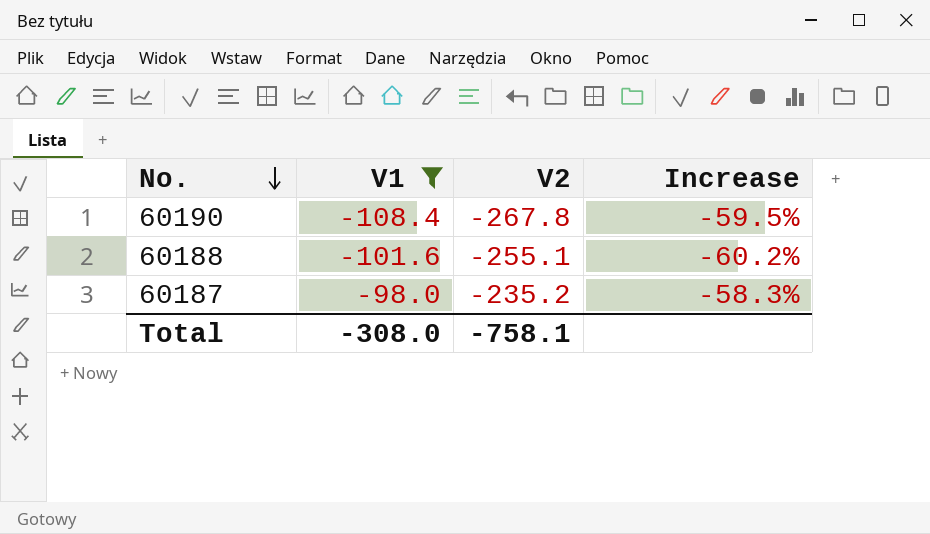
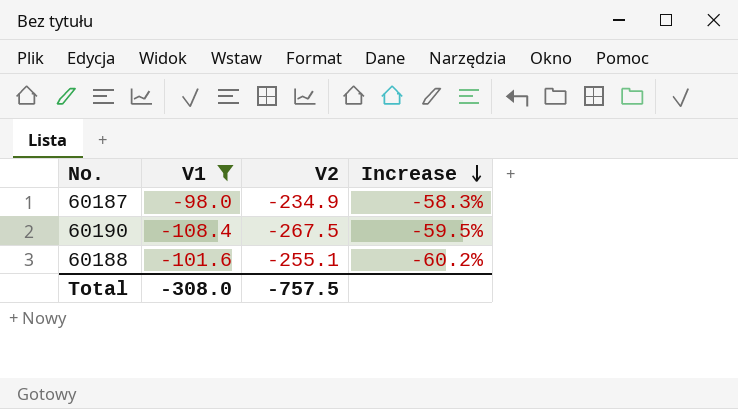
row order: No. descending -> Increase descending
60187 | V2: -235.2 -> -234.9
60190 | V2: -267.8 -> -267.5
Total | V2: -758.1 -> -757.5

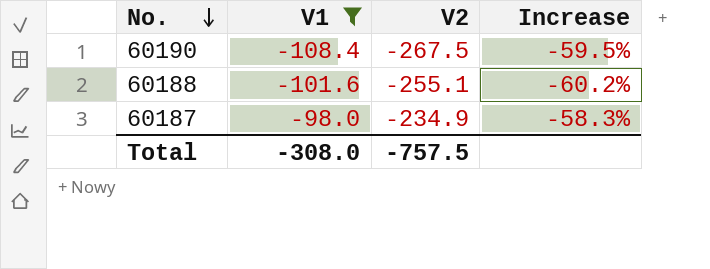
row order: Increase descending -> No. descending

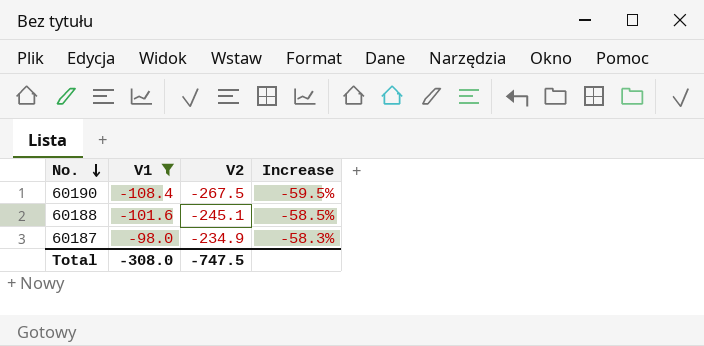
60188 | V2: -255.1 -> -245.1
60188 | Increase: -60.2% -> -58.5%
Total | V2: -757.5 -> -747.5

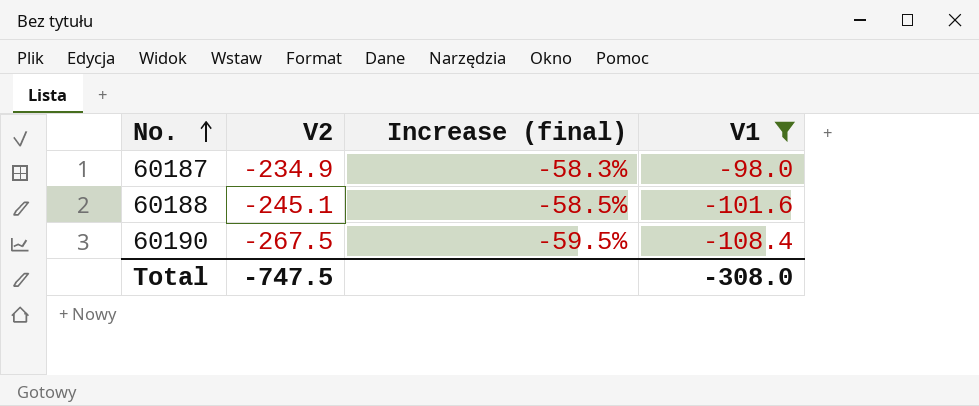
row order: No. descending -> No. ascending
column name: Increase -> Increase (final)
column V1 | position: 2 -> 4

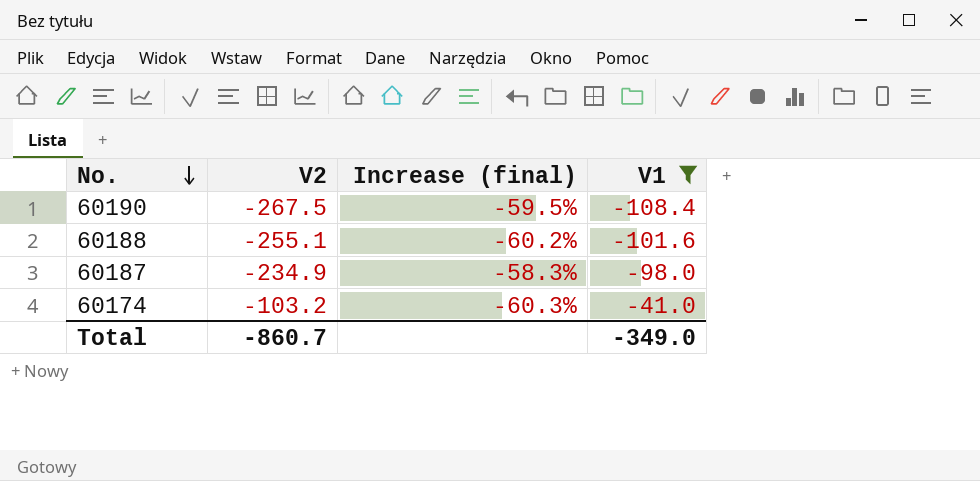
row order: No. ascending -> No. descending
60188 | V2: -245.1 -> -255.1
60188 | Increase (final): -58.5% -> -60.2%
row 60174: none -> -103.2 | -60.3% | -41.0
Total | V2: -747.5 -> -860.7
Total | V1: -308.0 -> -349.0

